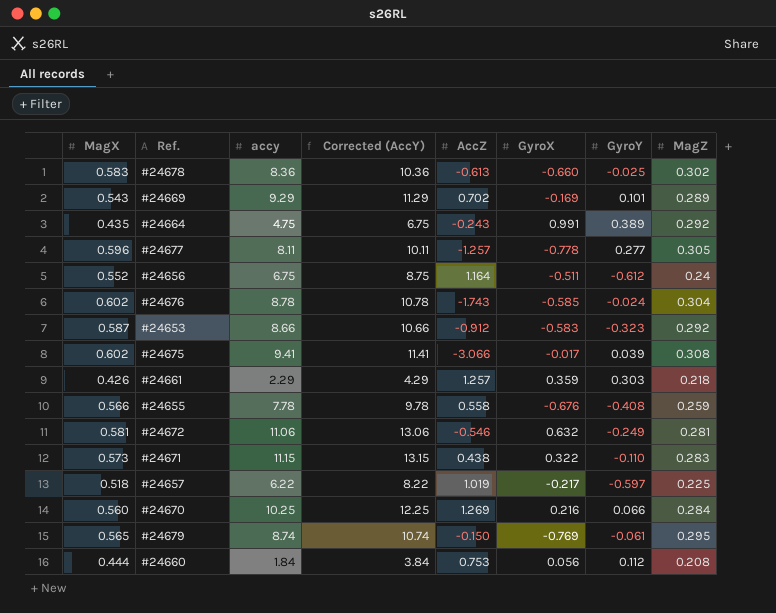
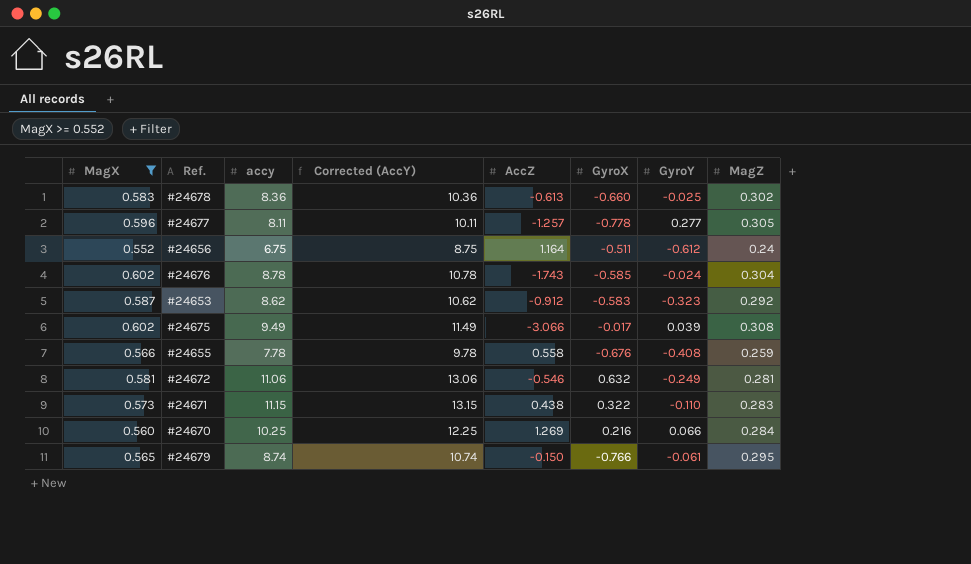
filter: none -> MagX >= 0.552
#24653 | accy: 8.66 -> 8.62
#24653 | Corrected (AccY): 10.66 -> 10.62
#24675 | accy: 9.41 -> 9.49
#24675 | Corrected (AccY): 11.41 -> 11.49
#24679 | GyroX: -0.769 -> -0.766

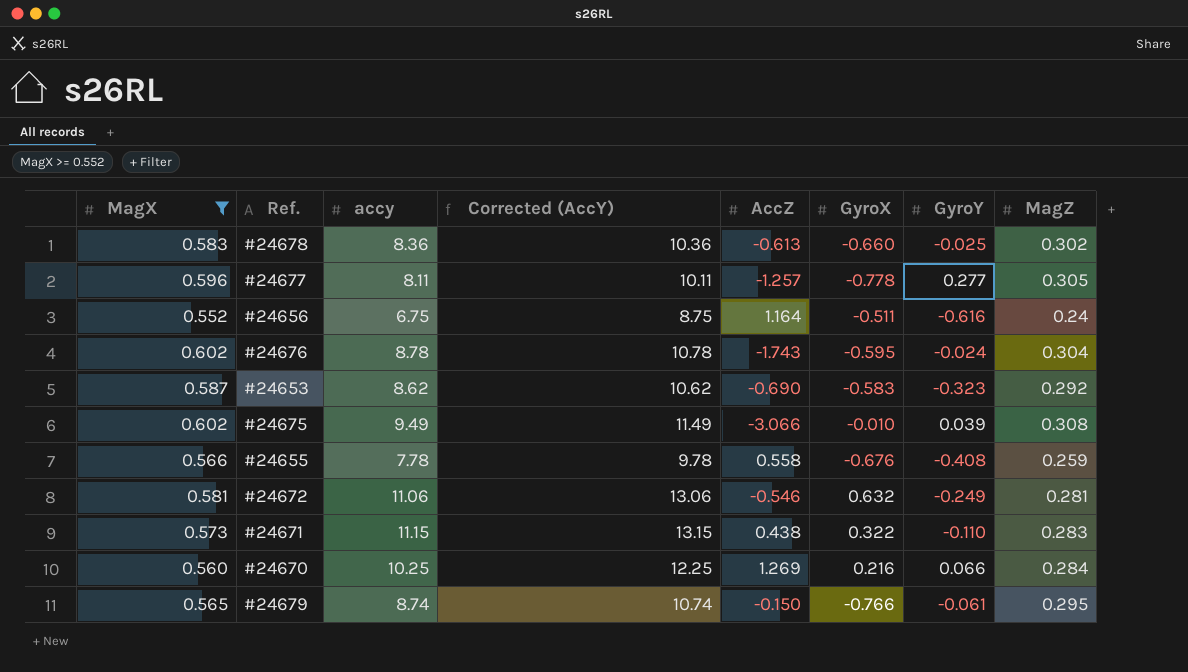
#24656 | GyroY: -0.612 -> -0.616
#24676 | GyroX: -0.585 -> -0.595
#24653 | AccZ: -0.912 -> -0.690
#24675 | GyroX: -0.017 -> -0.010

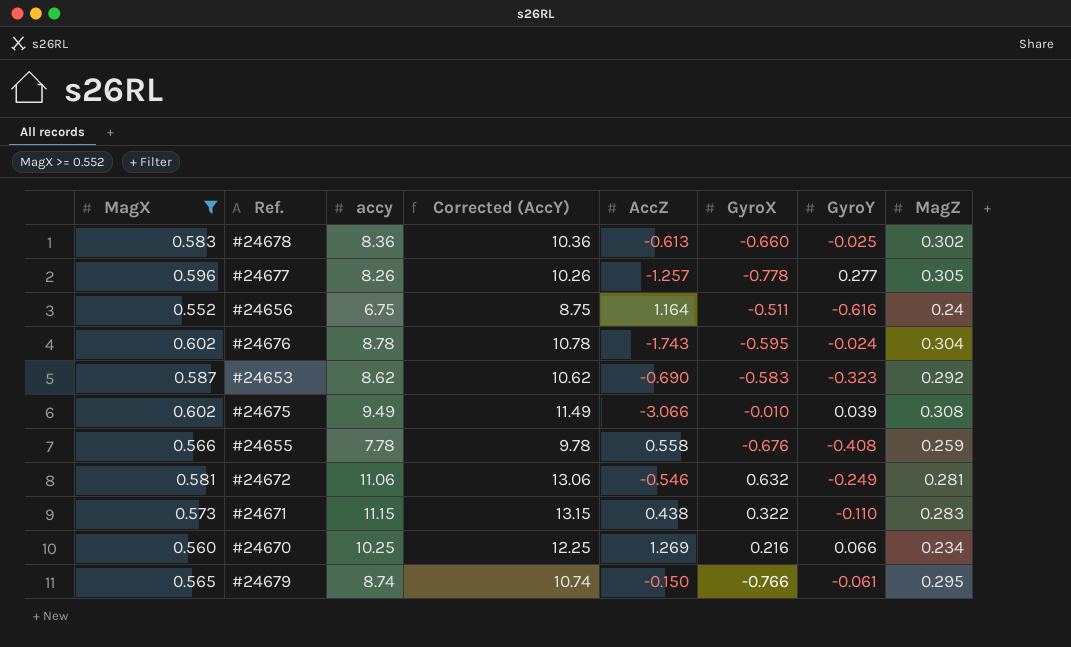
#24677 | accy: 8.11 -> 8.26
#24677 | Corrected (AccY): 10.11 -> 10.26
#24670 | MagZ: 0.284 -> 0.234

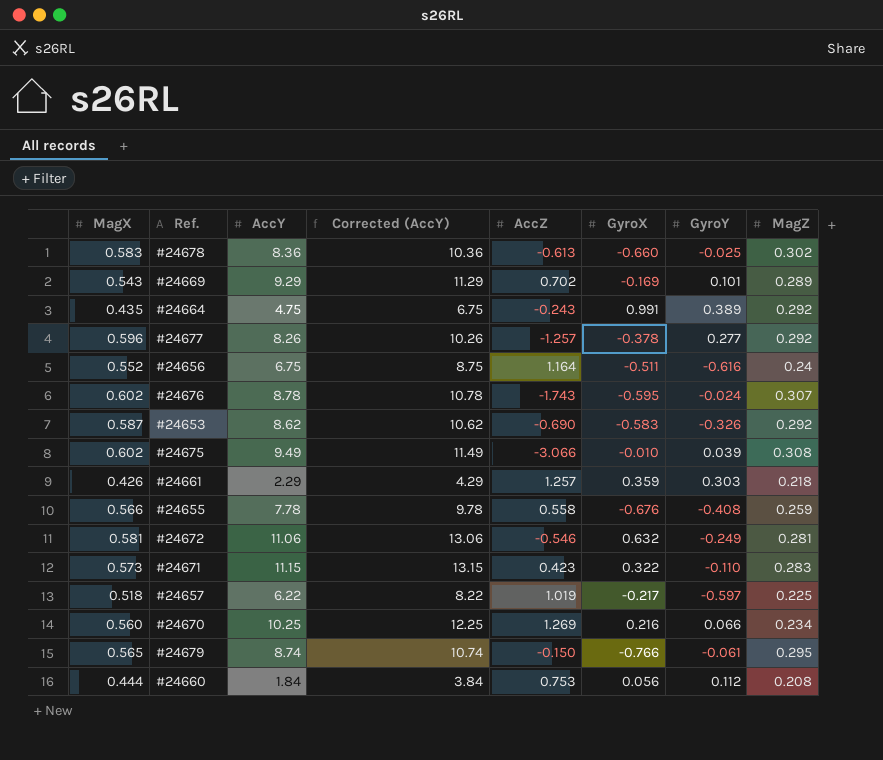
filter: MagX >= 0.552 -> none
column name: accy -> AccY
#24677 | GyroX: -0.778 -> -0.378
#24677 | MagZ: 0.305 -> 0.292
#24676 | MagZ: 0.304 -> 0.307
#24653 | GyroY: -0.323 -> -0.326
#24671 | AccZ: 0.438 -> 0.423

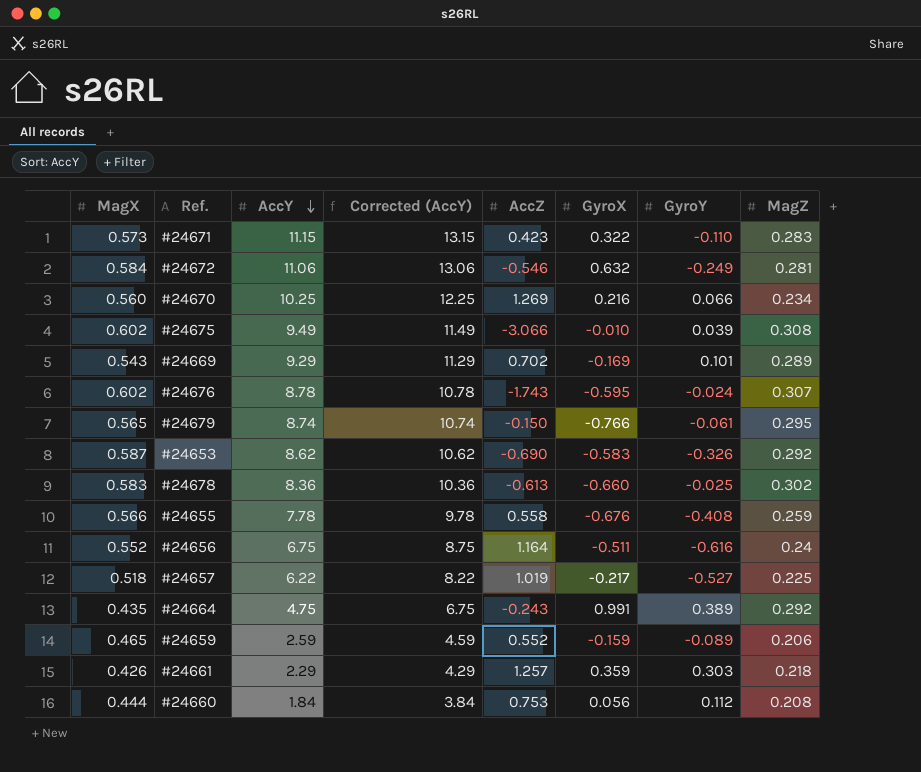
row order: none -> AccY descending
row #24677: 0.596 | 8.26 | 10.26 | -1.257 | -0.378 | 0.277 | 0.292 -> none
#24672 | MagX: 0.581 -> 0.584
#24657 | GyroY: -0.597 -> -0.527
row #24659: none -> 0.465 | 2.59 | 4.59 | 0.552 | -0.159 | -0.089 | 0.206

